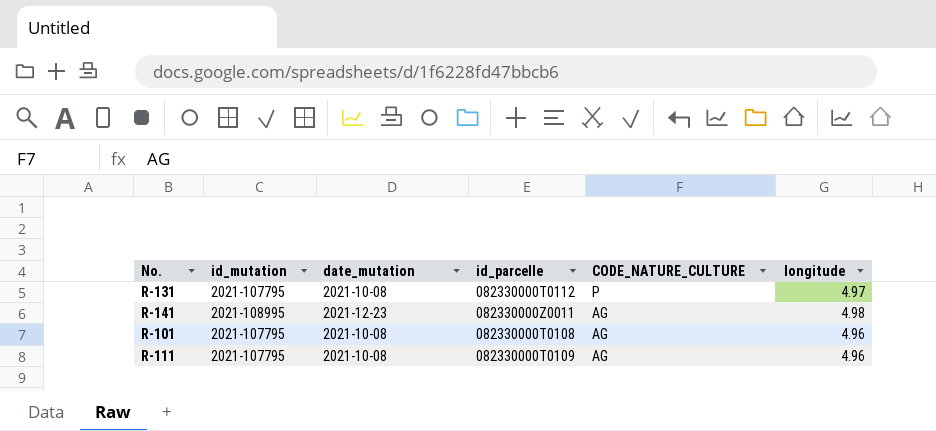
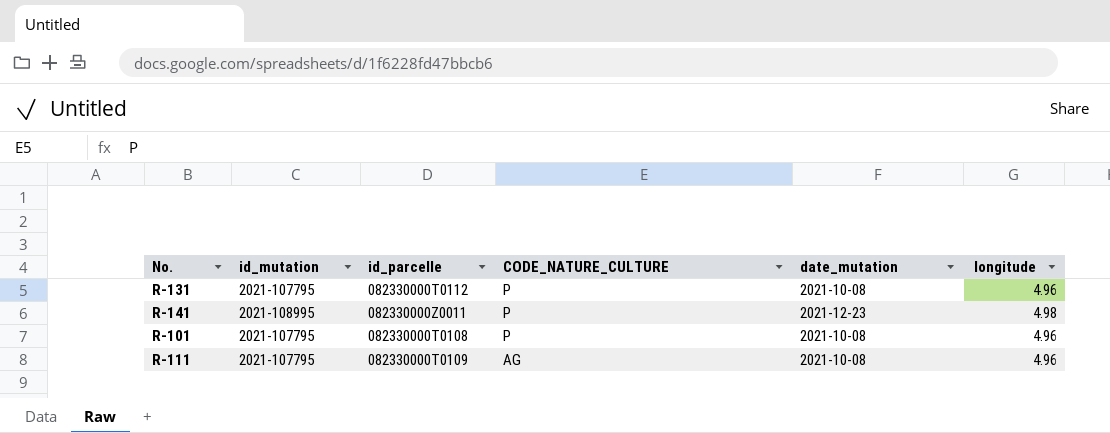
column date_mutation | position: 3 -> 5
R-131 | longitude: 4.97 -> 4.96
R-141 | CODE_NATURE_CULTURE: AG -> P
R-101 | CODE_NATURE_CULTURE: AG -> P

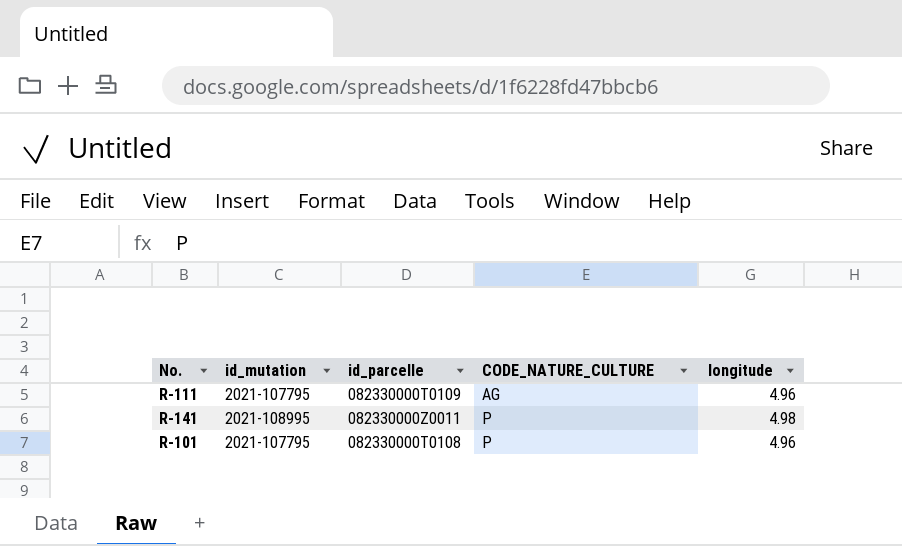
row order: CODE_NATURE_CULTURE descending -> CODE_NATURE_CULTURE ascending
column date_mutation | position: 5 -> none
row R-131: 2021-107795 | 082330000T0112 | P | 2021-10-08 | 4.96 -> none

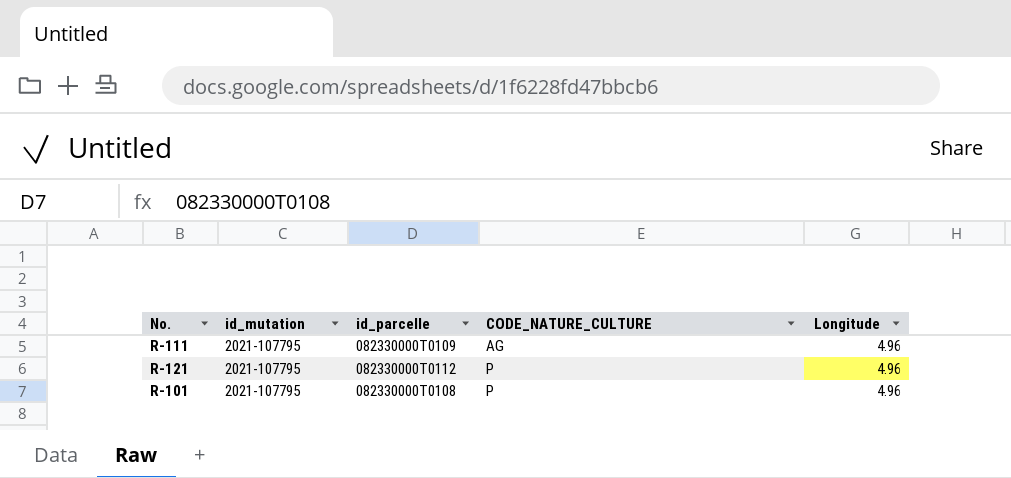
column name: longitude -> Longitude
row R-141: 2021-108995 | 082330000Z0011 | P | 4.98 -> none
row R-121: none -> 2021-107795 | 082330000T0112 | P | 4.96

